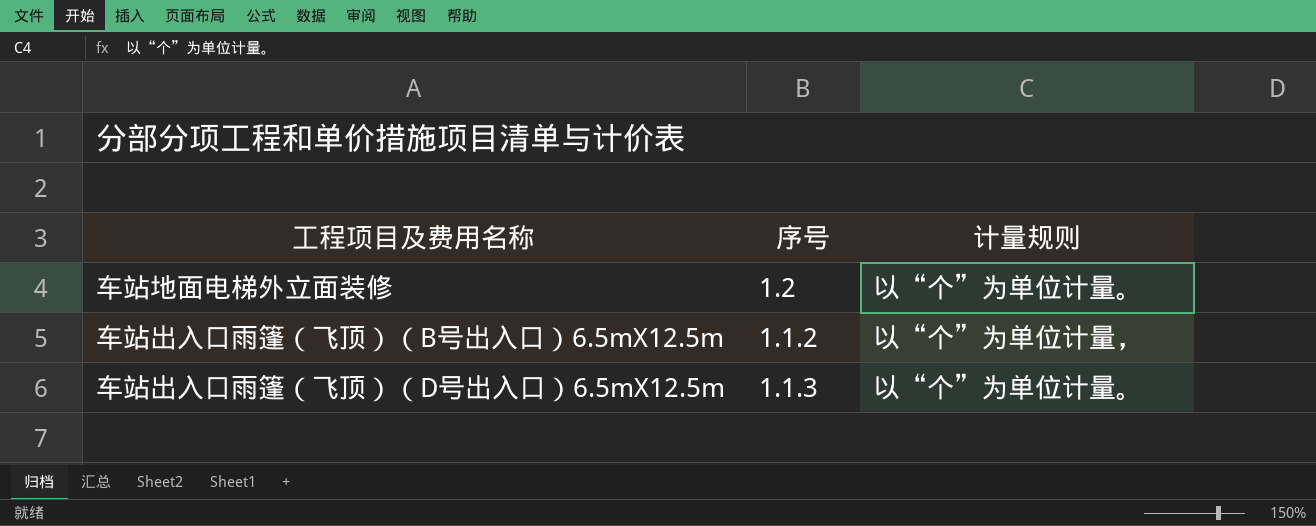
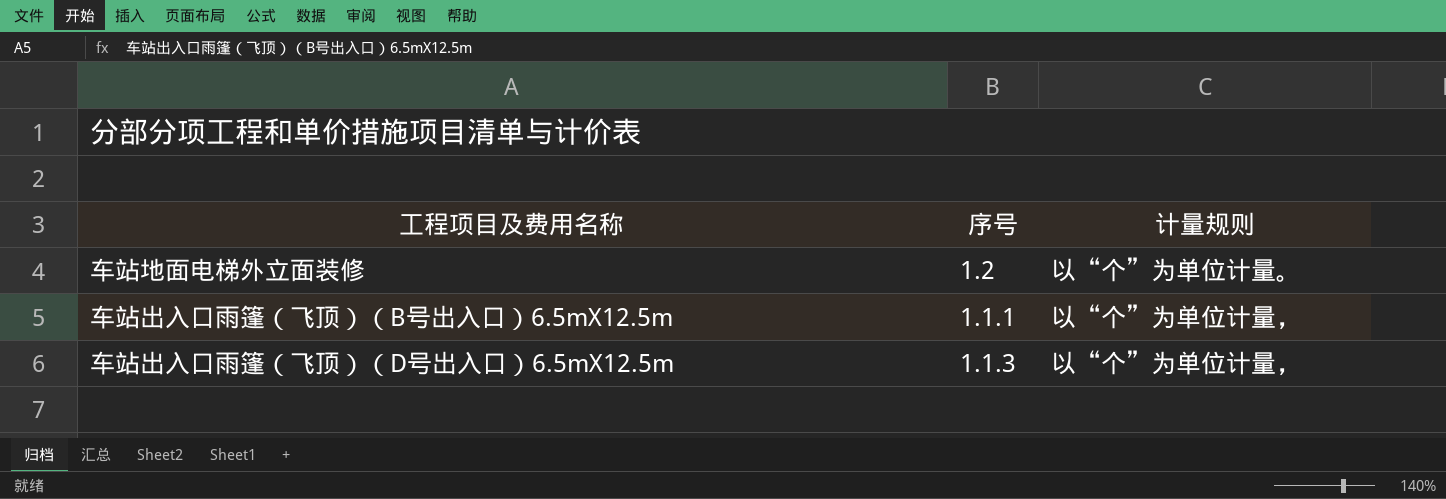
车站出入口雨篷（飞顶）（B号出入口）6.5mX12.5m | 序号: 1.1.2 -> 1.1.1
车站出入口雨篷（飞顶）（D号出入口）6.5mX12.5m | 计量规则: 以“个”为单位计量。 -> 以“个”为单位计量，

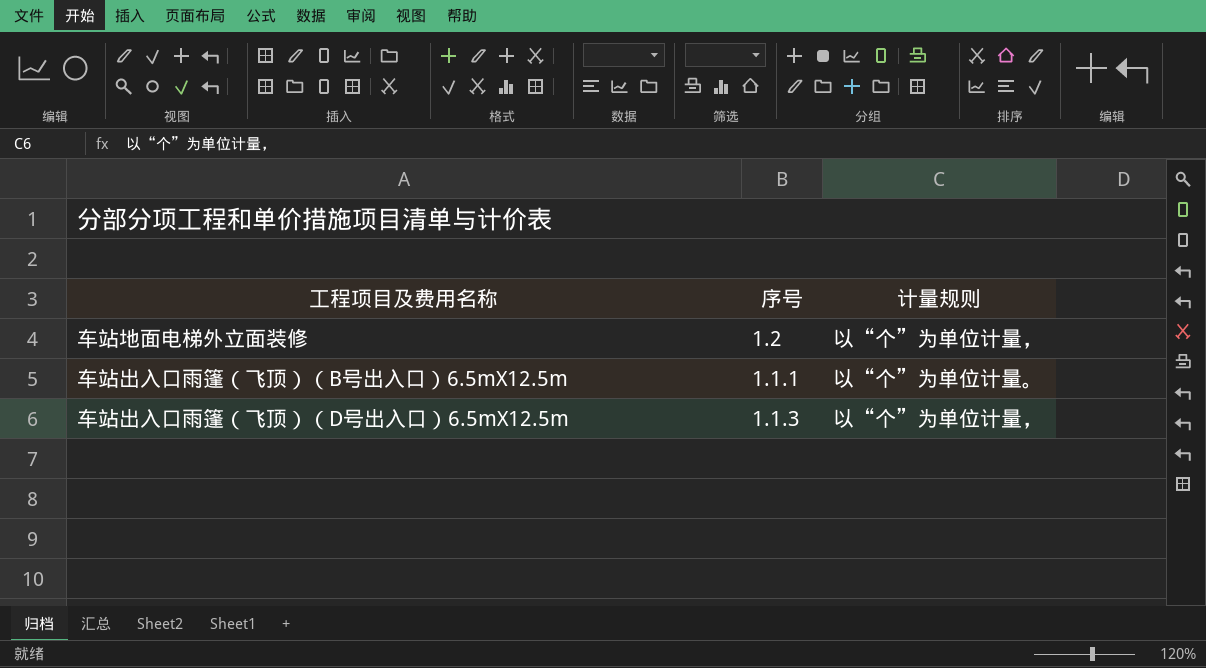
车站地面电梯外立面装修 | 计量规则: 以“个”为单位计量。 -> 以“个”为单位计量，
车站出入口雨篷（飞顶）（B号出入口）6.5mX12.5m | 计量规则: 以“个”为单位计量， -> 以“个”为单位计量。

